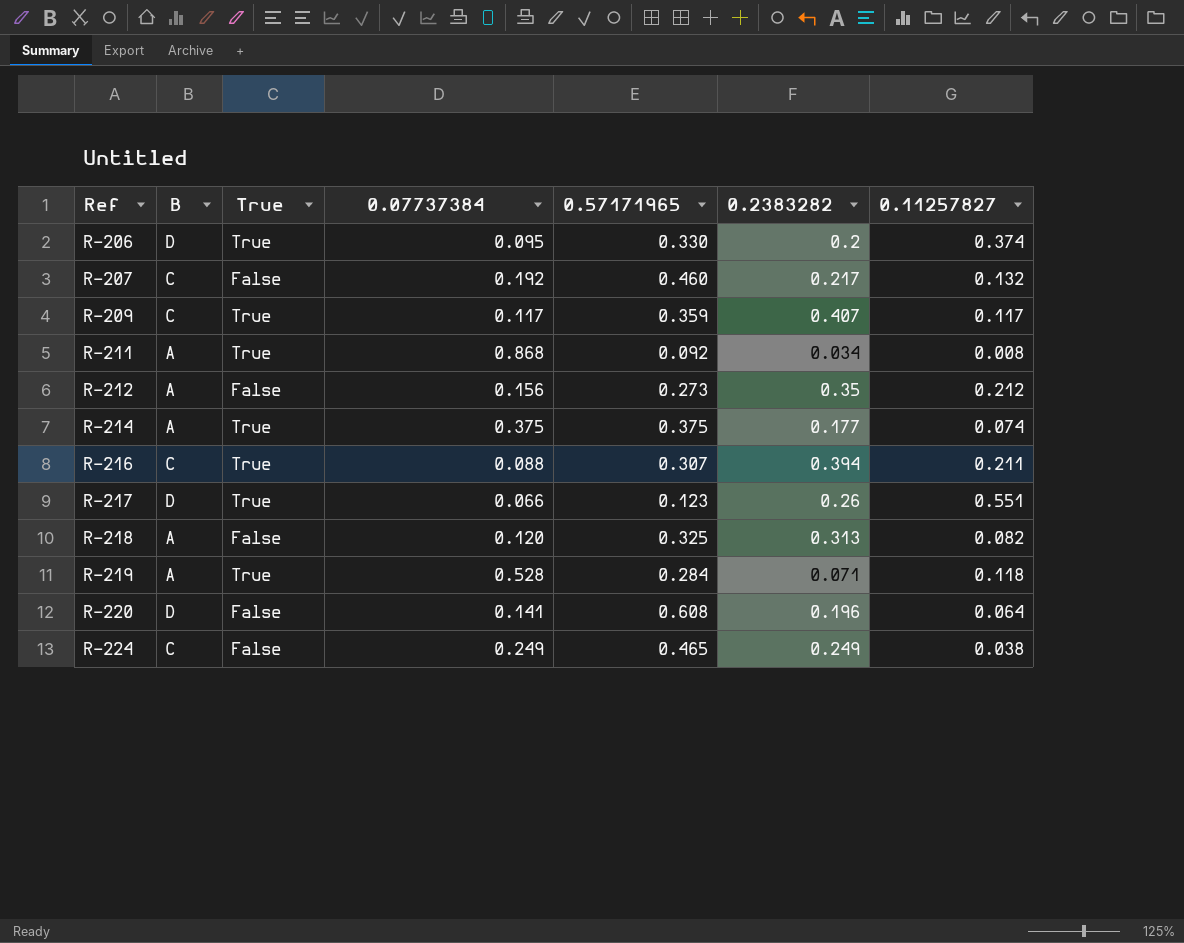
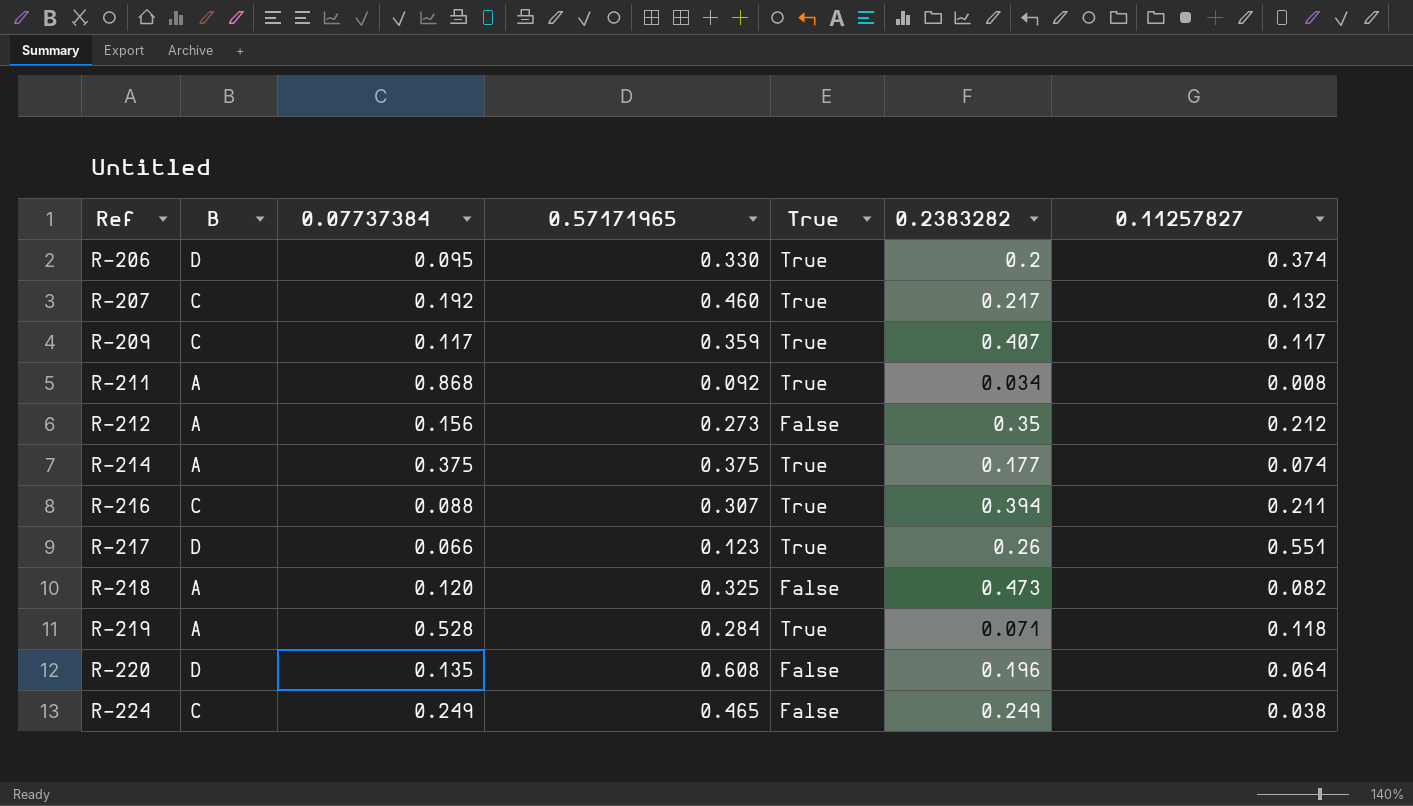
column True | position: 3 -> 5
R-207 | True: False -> True
R-218 | 0.2383282: 0.313 -> 0.473
R-220 | 0.07737384: 0.141 -> 0.135

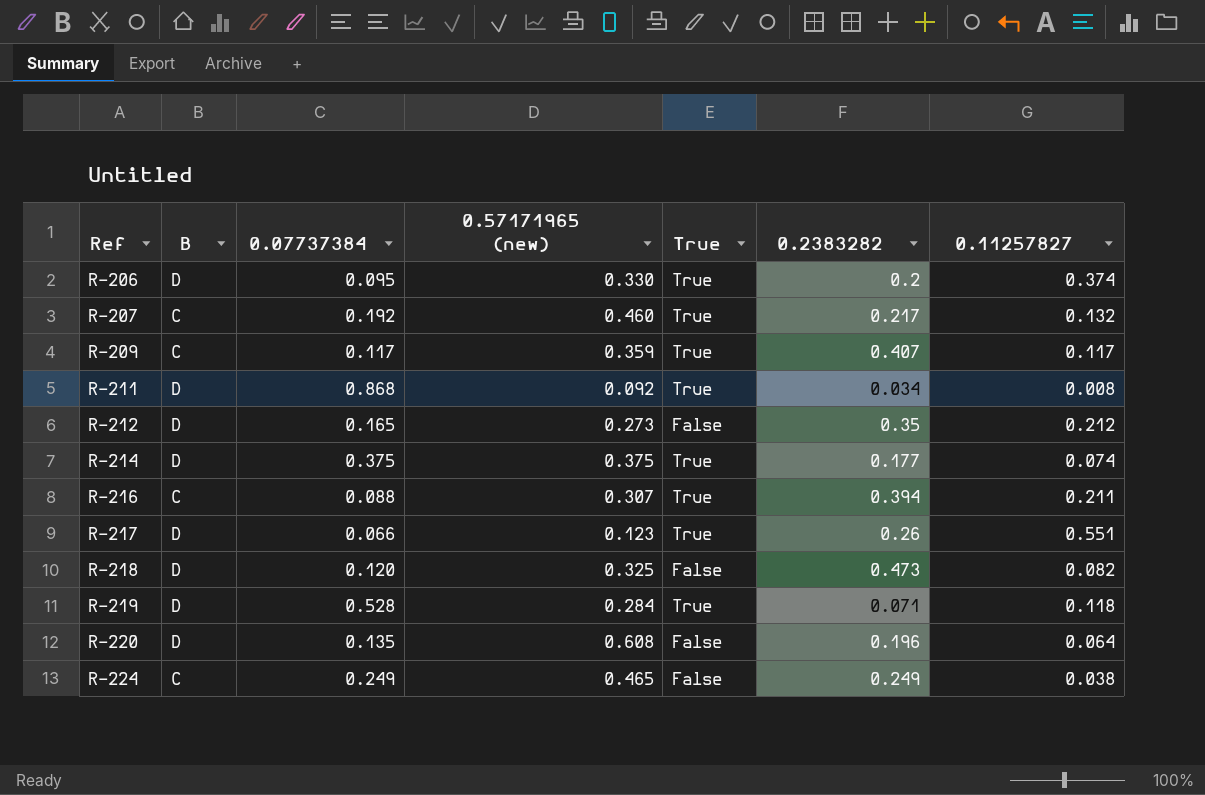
column name: 0.57171965 -> 0.57171965 (new)
R-211 | B: A -> D
R-212 | B: A -> D
R-212 | 0.07737384: 0.156 -> 0.165
R-214 | B: A -> D
R-218 | B: A -> D
R-219 | B: A -> D

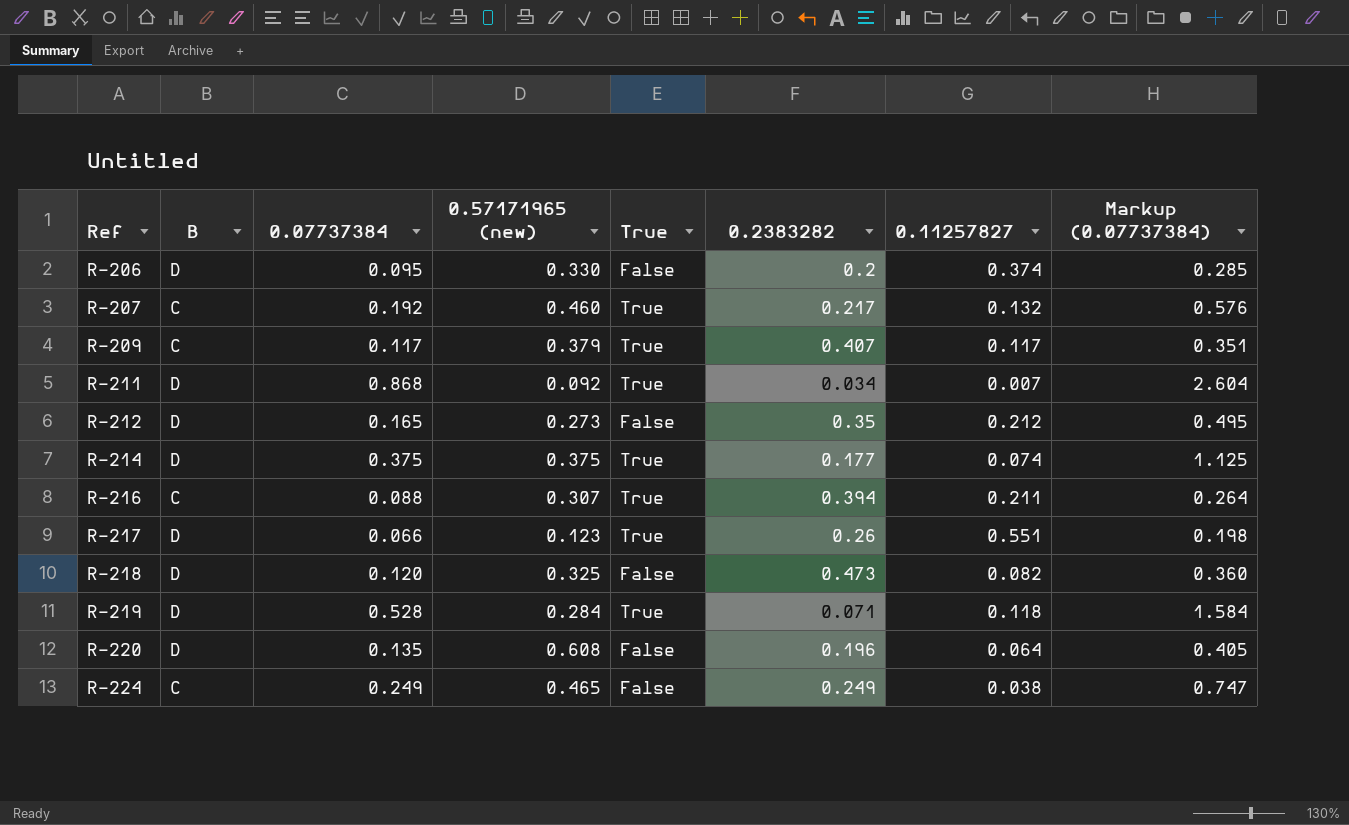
column Markup (0.07737384) | formula: none -> [0.07737384] * 3
R-206 | True: True -> False
R-209 | 0.57171965 (new): 0.359 -> 0.379
R-211 | 0.11257827: 0.008 -> 0.007

